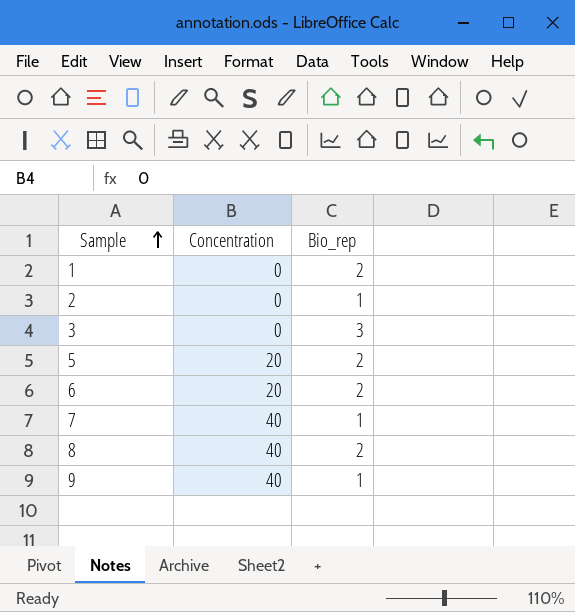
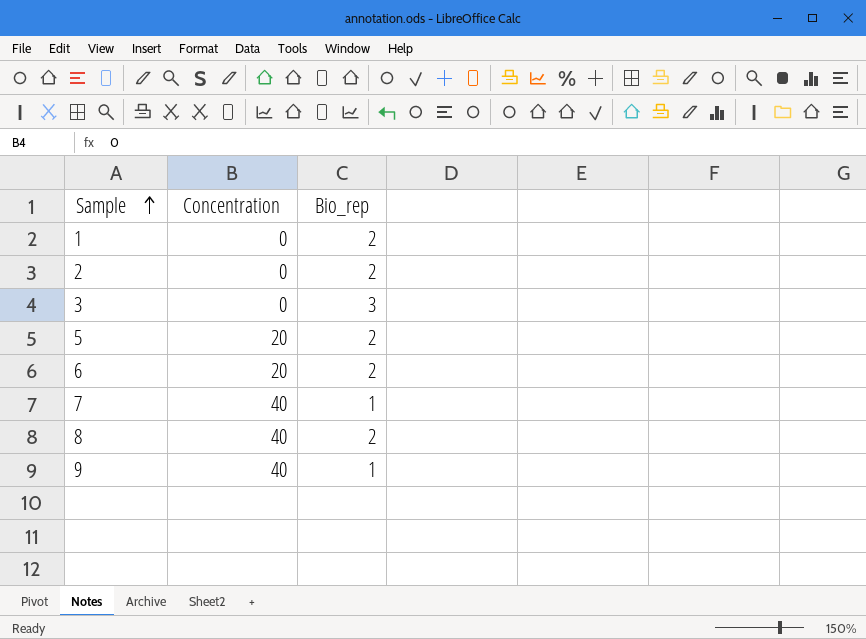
2 | Bio_rep: 1 -> 2

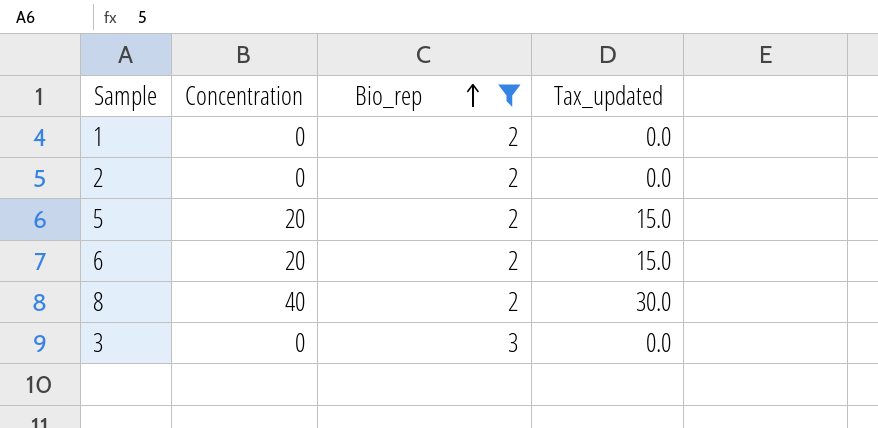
filter: none -> Bio_rep != 1
row order: Sample ascending -> Bio_rep ascending
column Tax_updated | formula: none -> [Concentration] * 0.75

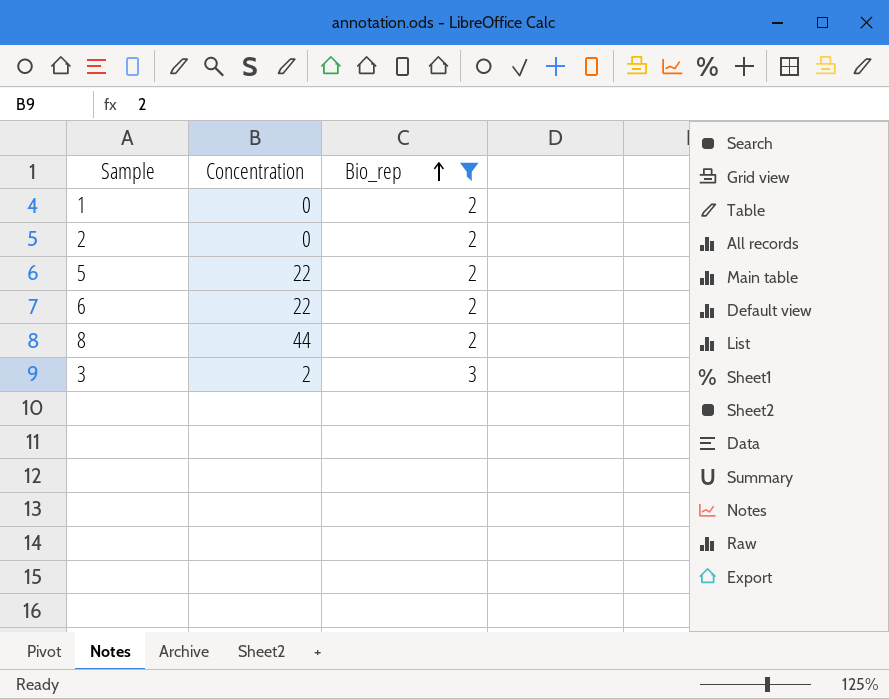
column Tax_updated | formula: [Concentration] * 0.75 -> none
5 | Concentration: 20 -> 22
6 | Concentration: 20 -> 22
8 | Concentration: 40 -> 44
3 | Concentration: 0 -> 2

